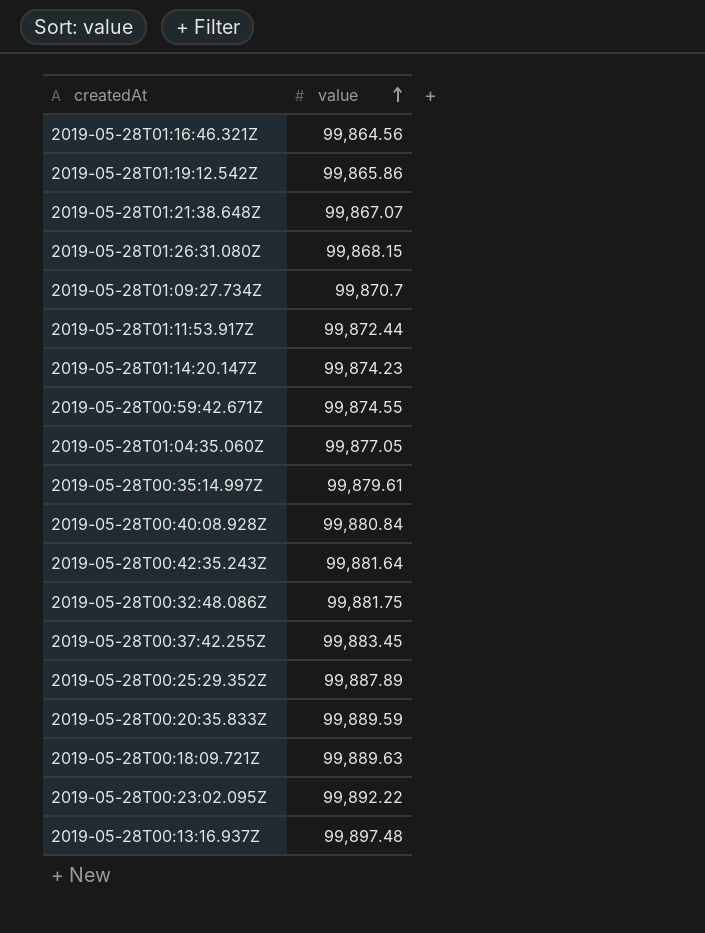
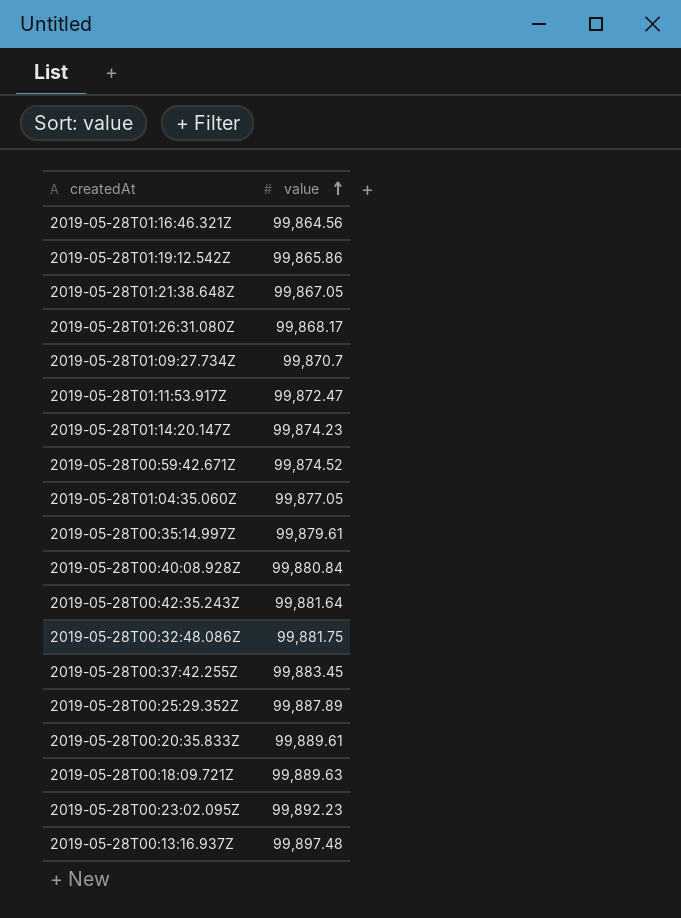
2019-05-28T01:21:38.648Z | value: 99,867.07 -> 99,867.05
2019-05-28T01:26:31.080Z | value: 99,868.15 -> 99,868.17
2019-05-28T01:11:53.917Z | value: 99,872.44 -> 99,872.47
2019-05-28T00:59:42.671Z | value: 99,874.55 -> 99,874.52
2019-05-28T00:20:35.833Z | value: 99,889.59 -> 99,889.61
2019-05-28T00:23:02.095Z | value: 99,892.22 -> 99,892.23

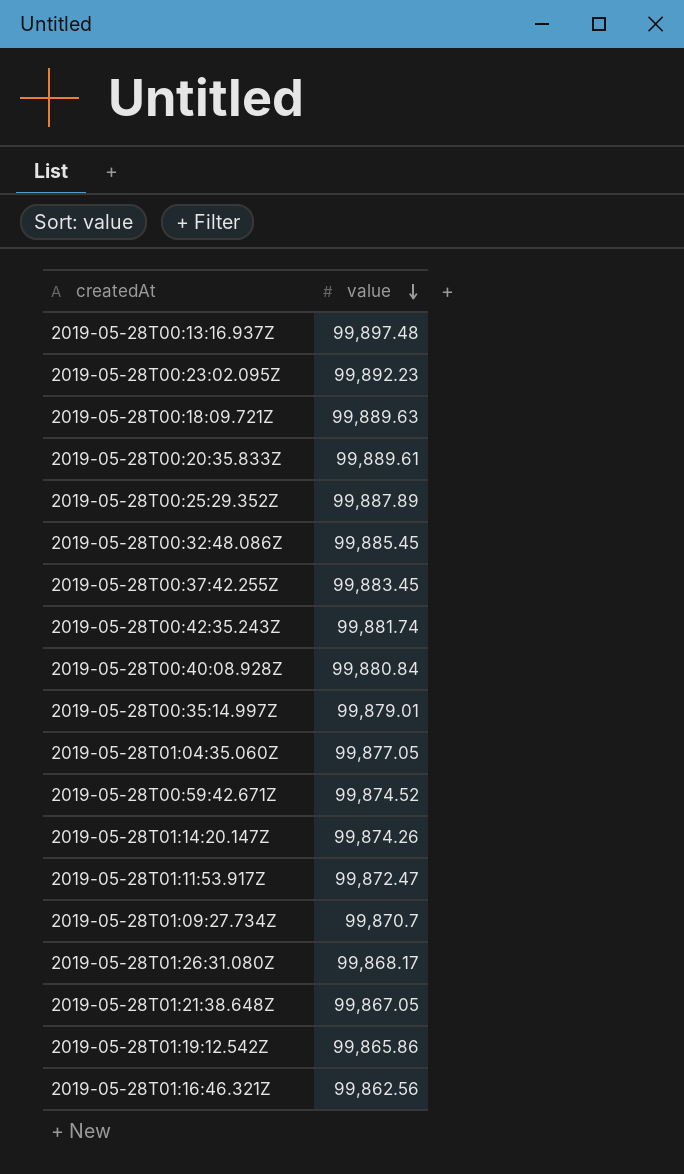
row order: value ascending -> value descending
2019-05-28T00:32:48.086Z | value: 99,881.75 -> 99,885.45
2019-05-28T00:42:35.243Z | value: 99,881.64 -> 99,881.74
2019-05-28T00:35:14.997Z | value: 99,879.61 -> 99,879.01
2019-05-28T01:14:20.147Z | value: 99,874.23 -> 99,874.26
2019-05-28T01:16:46.321Z | value: 99,864.56 -> 99,862.56

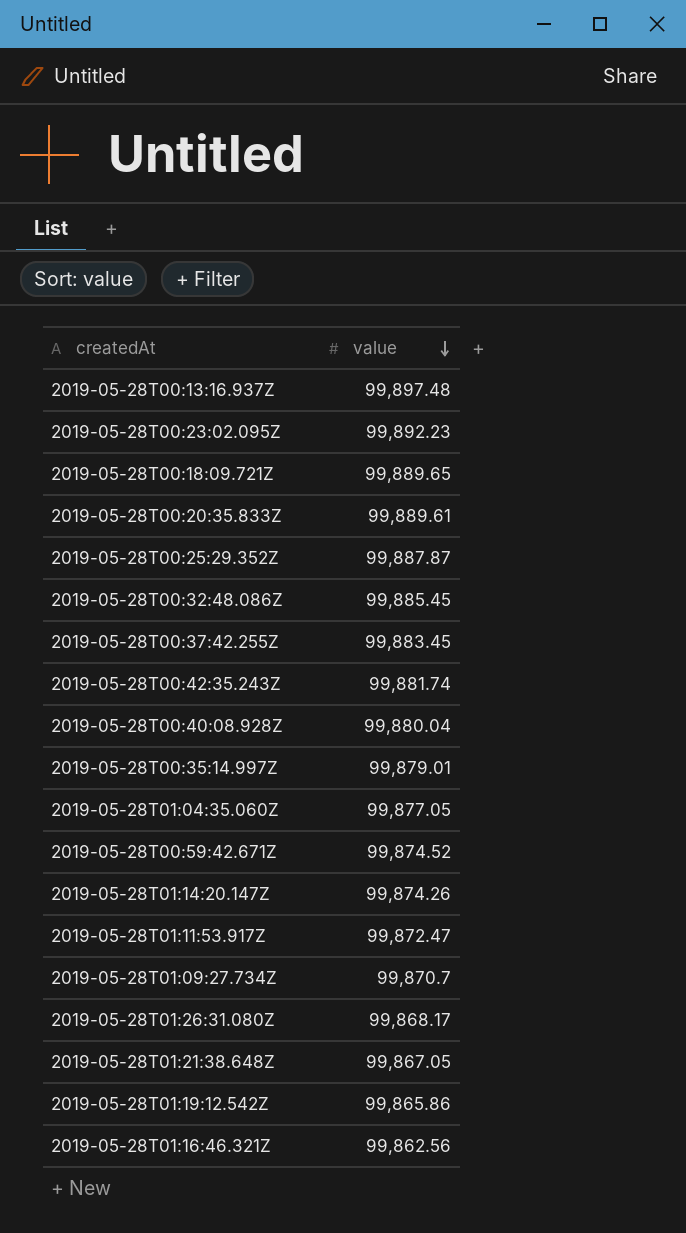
2019-05-28T00:18:09.721Z | value: 99,889.63 -> 99,889.65
2019-05-28T00:25:29.352Z | value: 99,887.89 -> 99,887.87
2019-05-28T00:40:08.928Z | value: 99,880.84 -> 99,880.04

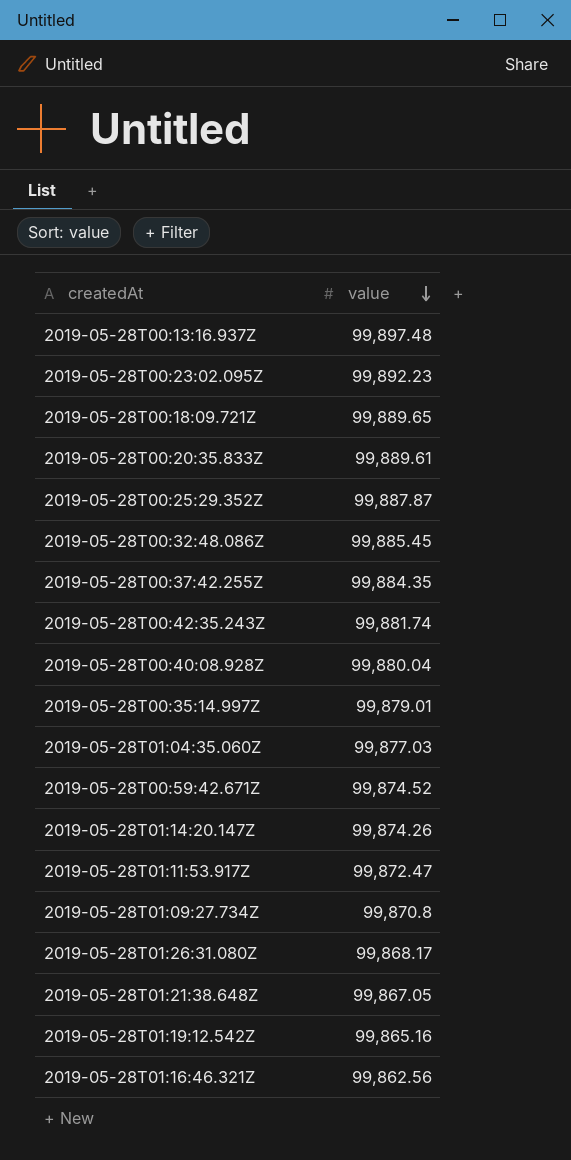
2019-05-28T00:37:42.255Z | value: 99,883.45 -> 99,884.35
2019-05-28T01:04:35.060Z | value: 99,877.05 -> 99,877.03
2019-05-28T01:09:27.734Z | value: 99,870.7 -> 99,870.8
2019-05-28T01:19:12.542Z | value: 99,865.86 -> 99,865.16

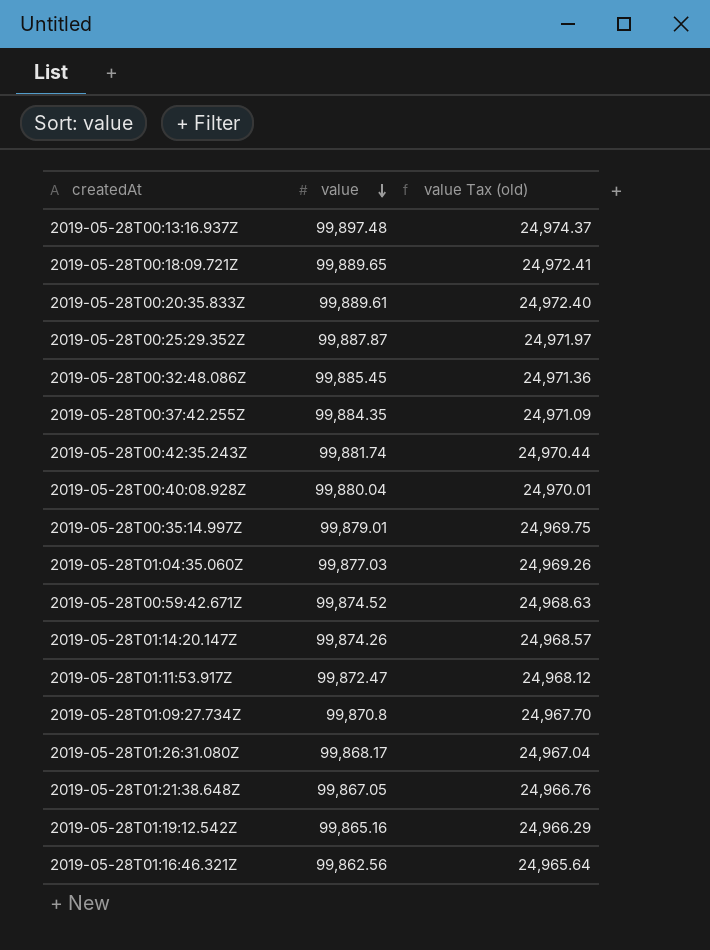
column value Tax (old) | formula: none -> [value] * 0.25
row 2019-05-28T00:23:02.095Z: 99,892.23 -> none

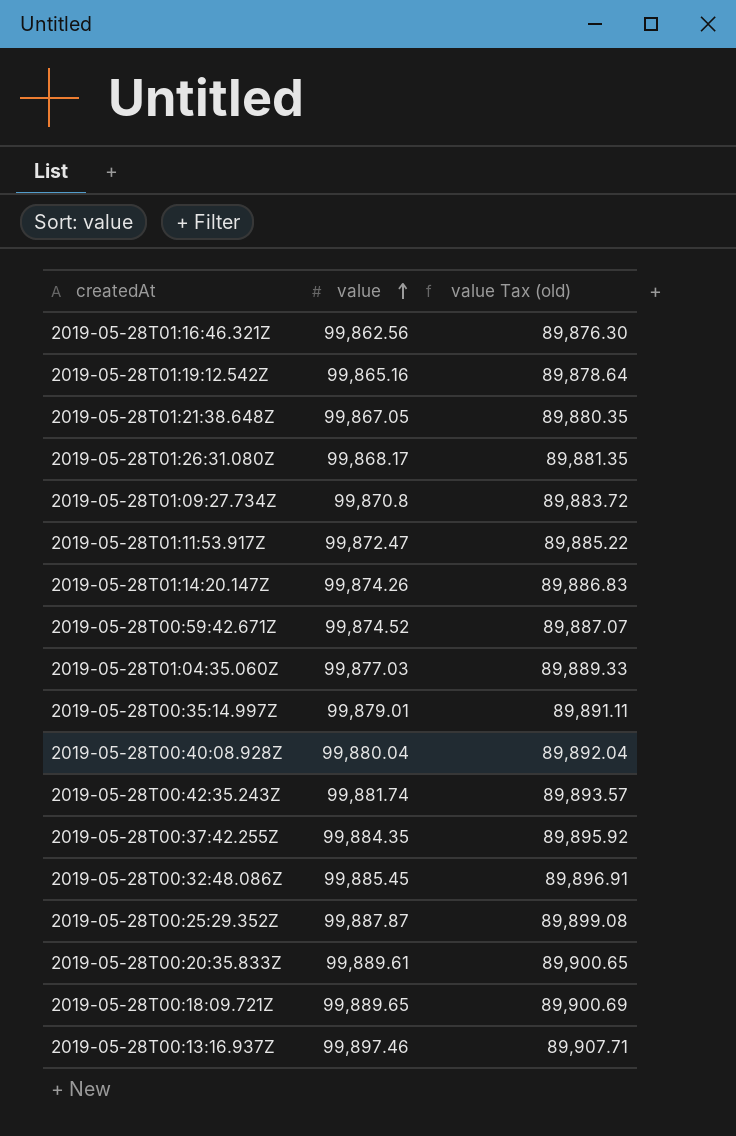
row order: value descending -> value ascending
column value Tax (old) | formula: [value] * 0.25 -> [value] * 0.9
2019-05-28T00:13:16.937Z | value: 99,897.48 -> 99,897.46

